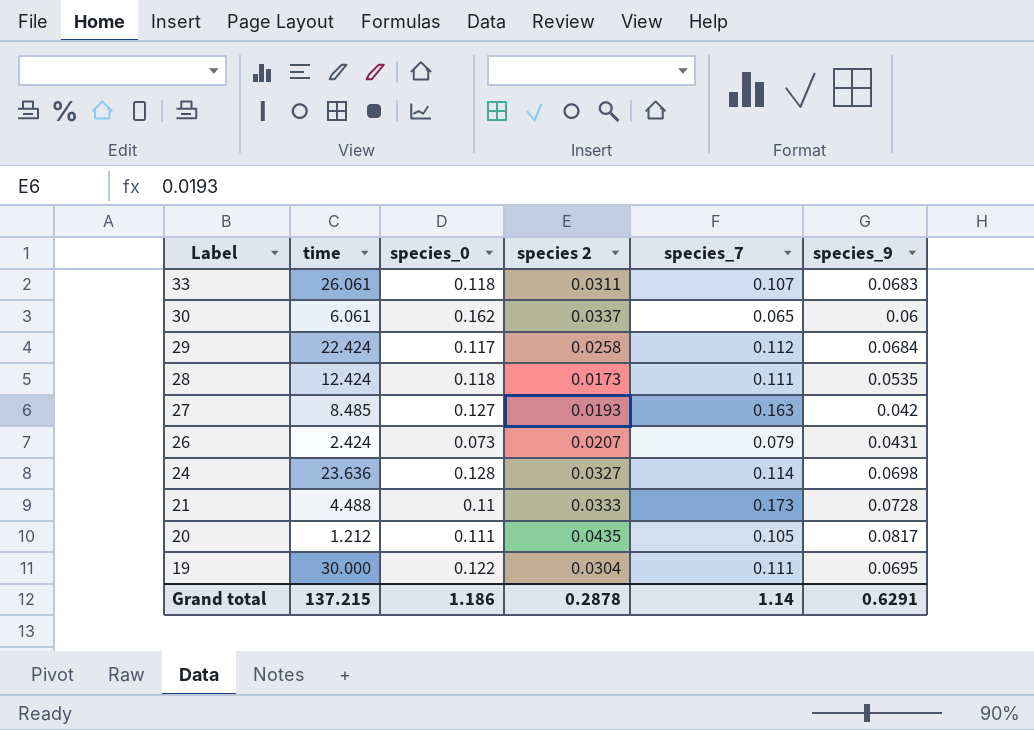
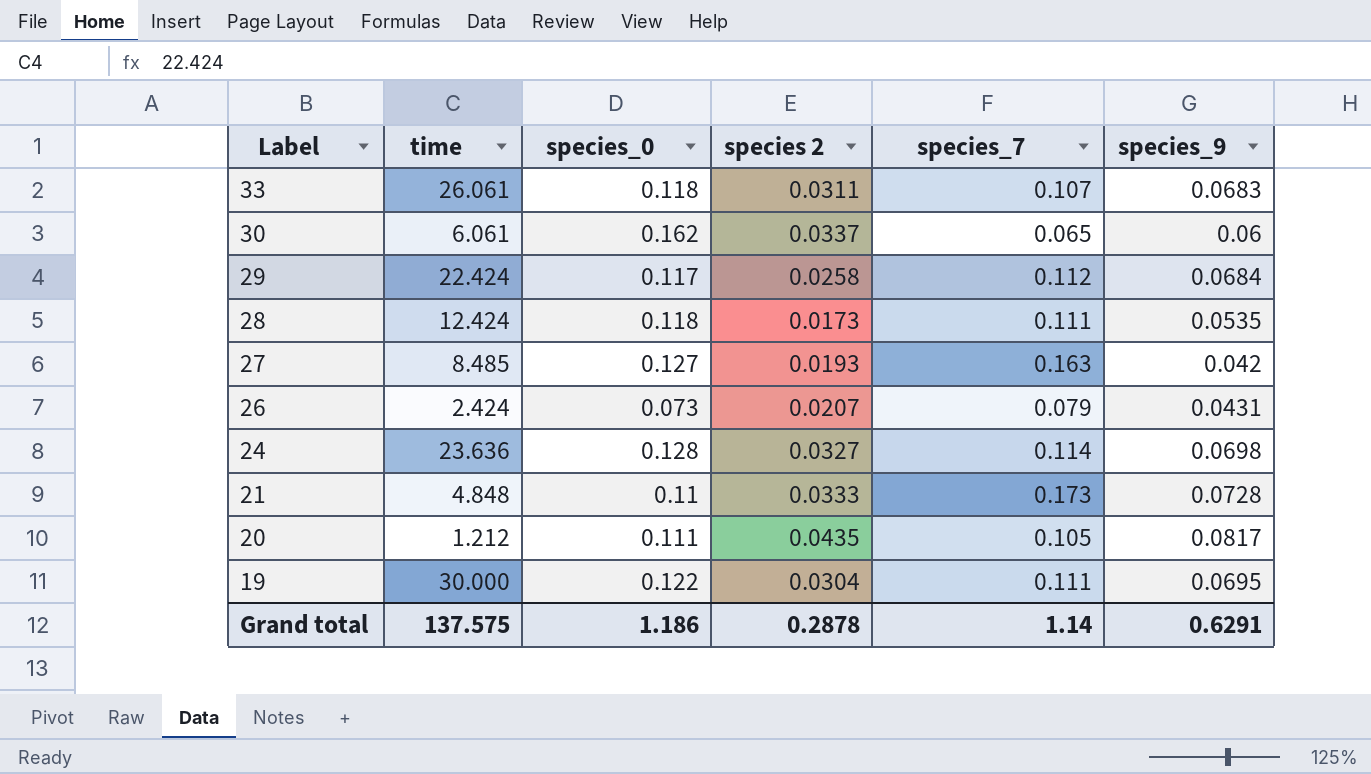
21 | time: 4.488 -> 4.848
Grand total | time: 137.215 -> 137.575

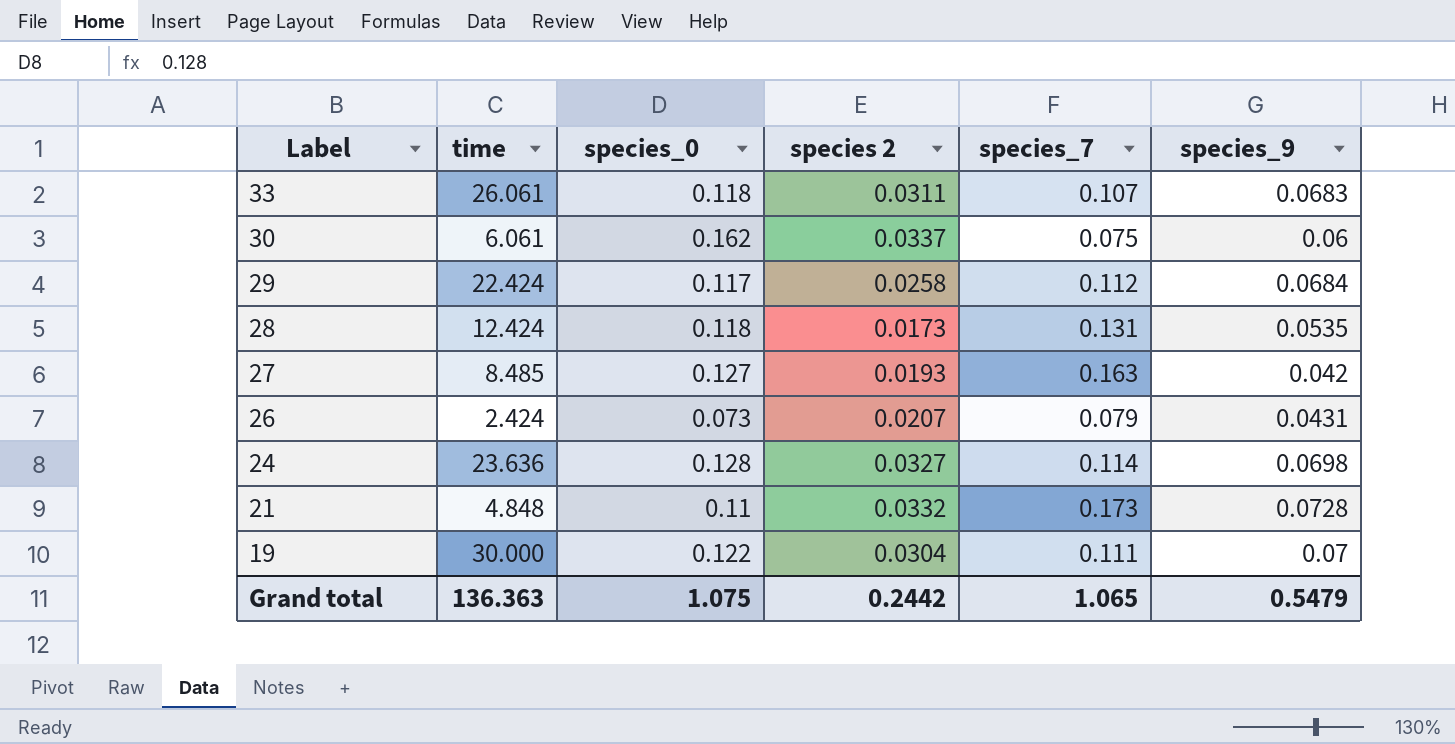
row 20: 1.212 | 0.111 | 0.0435 | 0.105 | 0.0817 -> none
30 | species_7: 0.065 -> 0.075
28 | species_7: 0.111 -> 0.131
21 | species 2: 0.0333 -> 0.0332
19 | species_9: 0.0695 -> 0.07
Grand total | time: 137.575 -> 136.363
Grand total | species_0: 1.186 -> 1.075
Grand total | species 2: 0.2878 -> 0.2442
Grand total | species_7: 1.14 -> 1.065
Grand total | species_9: 0.6291 -> 0.5479

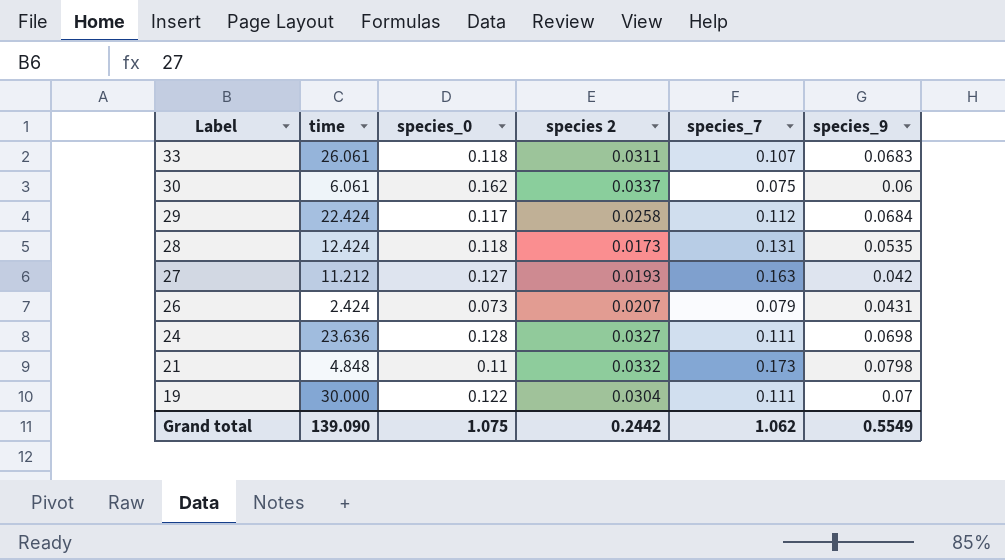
27 | time: 8.485 -> 11.212
24 | species_7: 0.114 -> 0.111
21 | species_9: 0.0728 -> 0.0798
Grand total | time: 136.363 -> 139.090
Grand total | species_7: 1.065 -> 1.062
Grand total | species_9: 0.5479 -> 0.5549

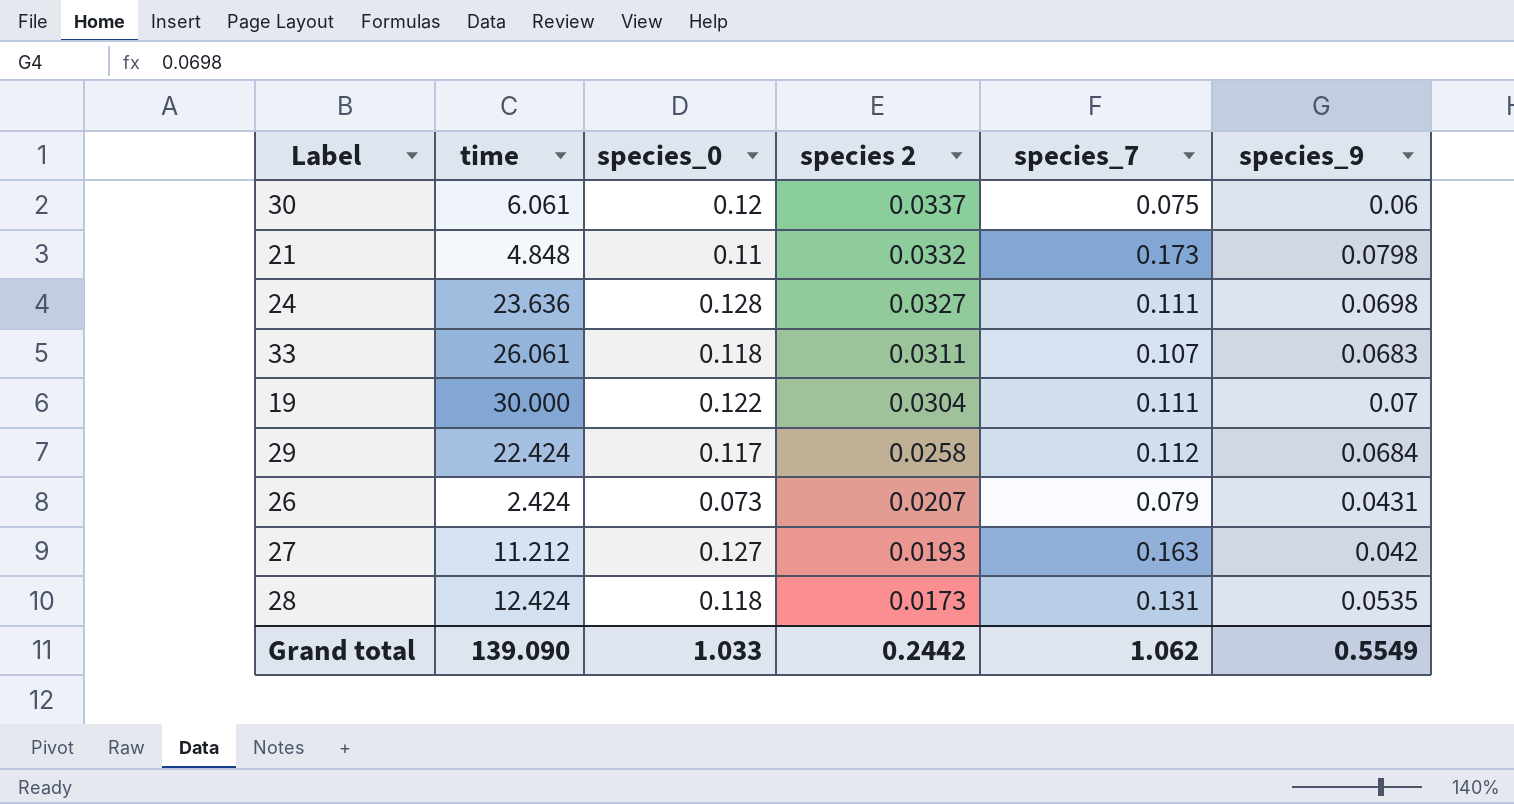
row order: Label descending -> species 2 descending
30 | species_0: 0.162 -> 0.12
Grand total | species_0: 1.075 -> 1.033

